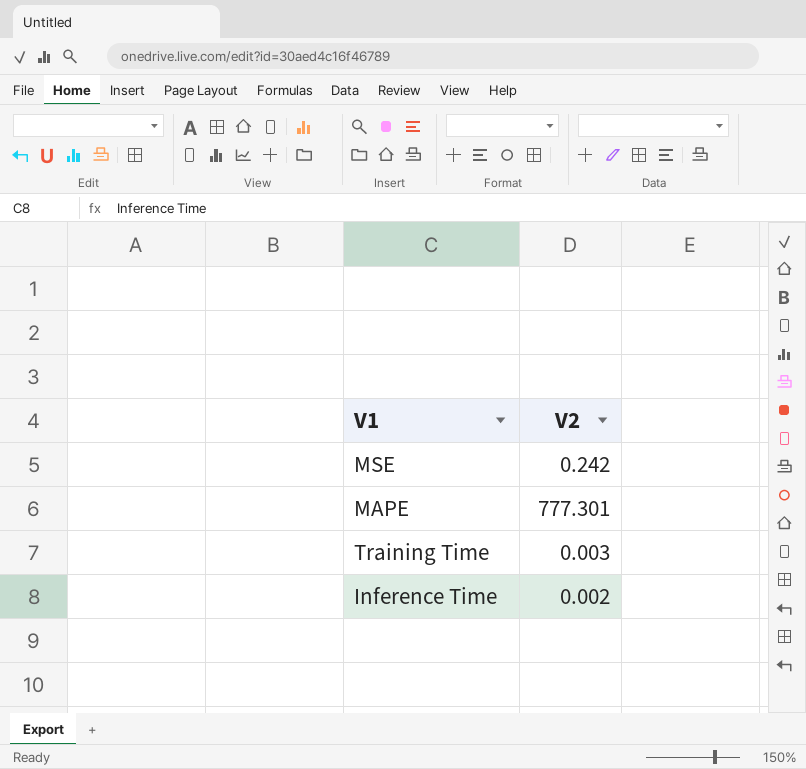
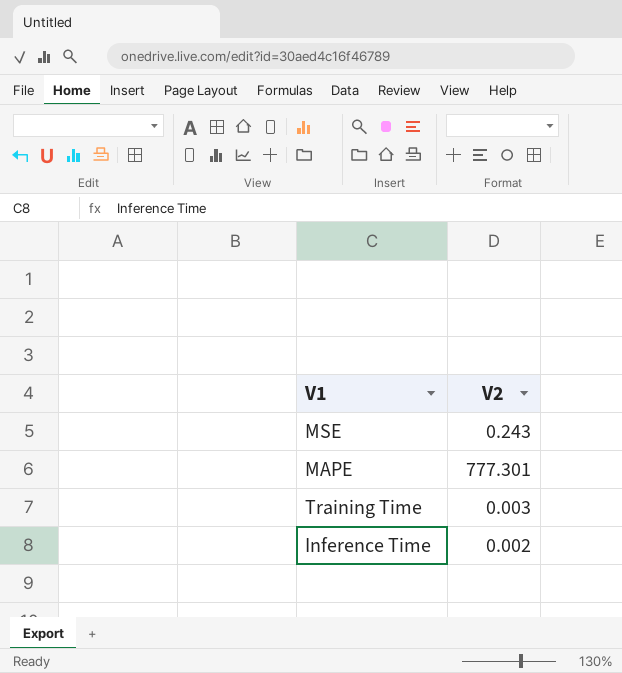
MSE | V2: 0.242 -> 0.243

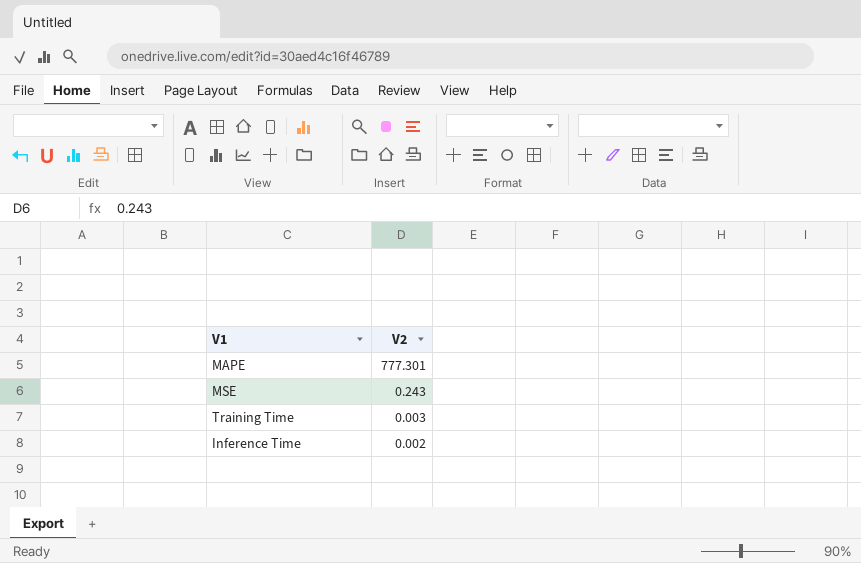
row order: none -> V2 descending

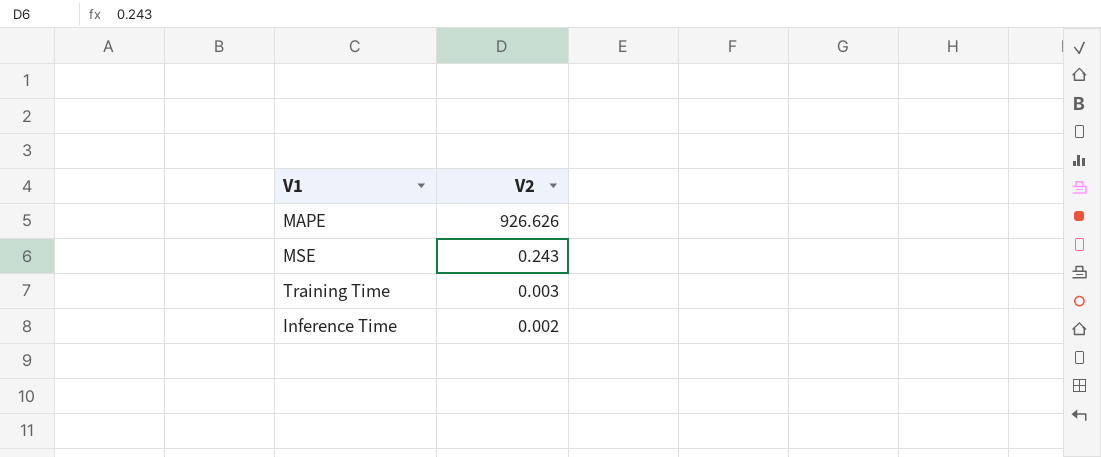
MAPE | V2: 777.301 -> 926.626

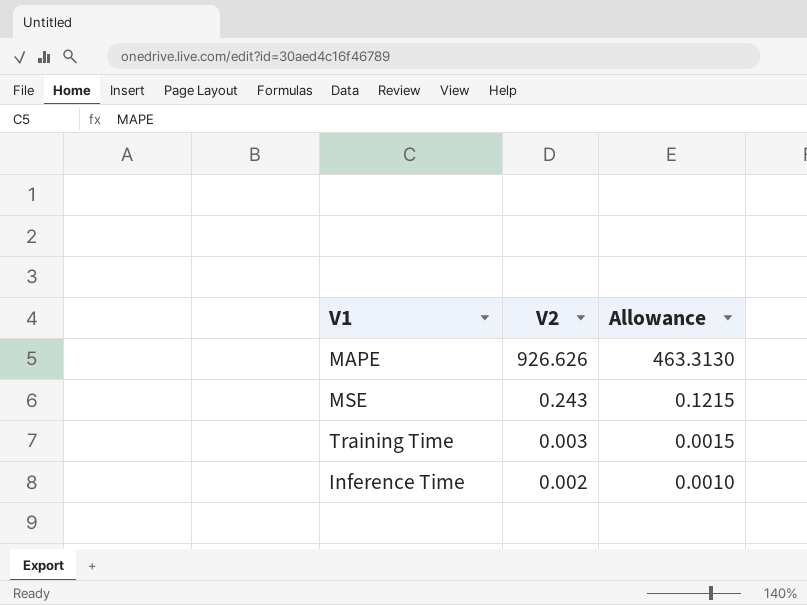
column Allowance | formula: none -> [V2] * 0.5

